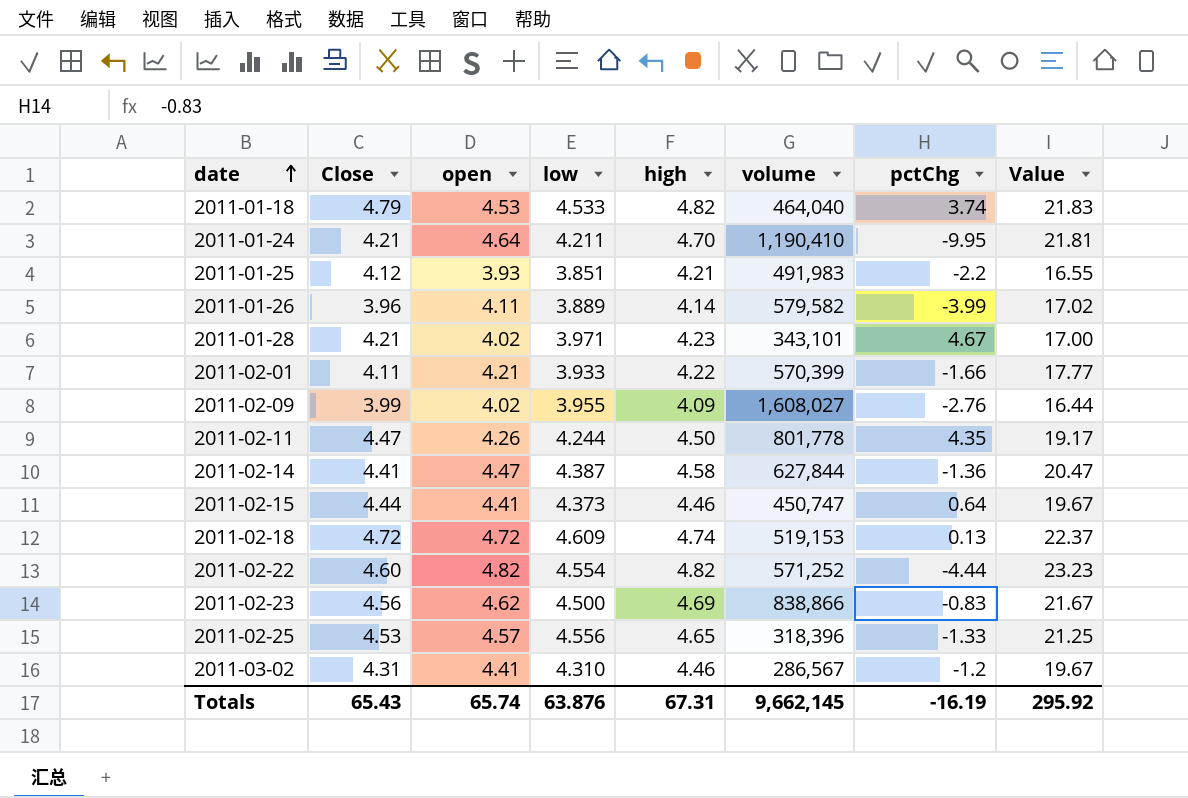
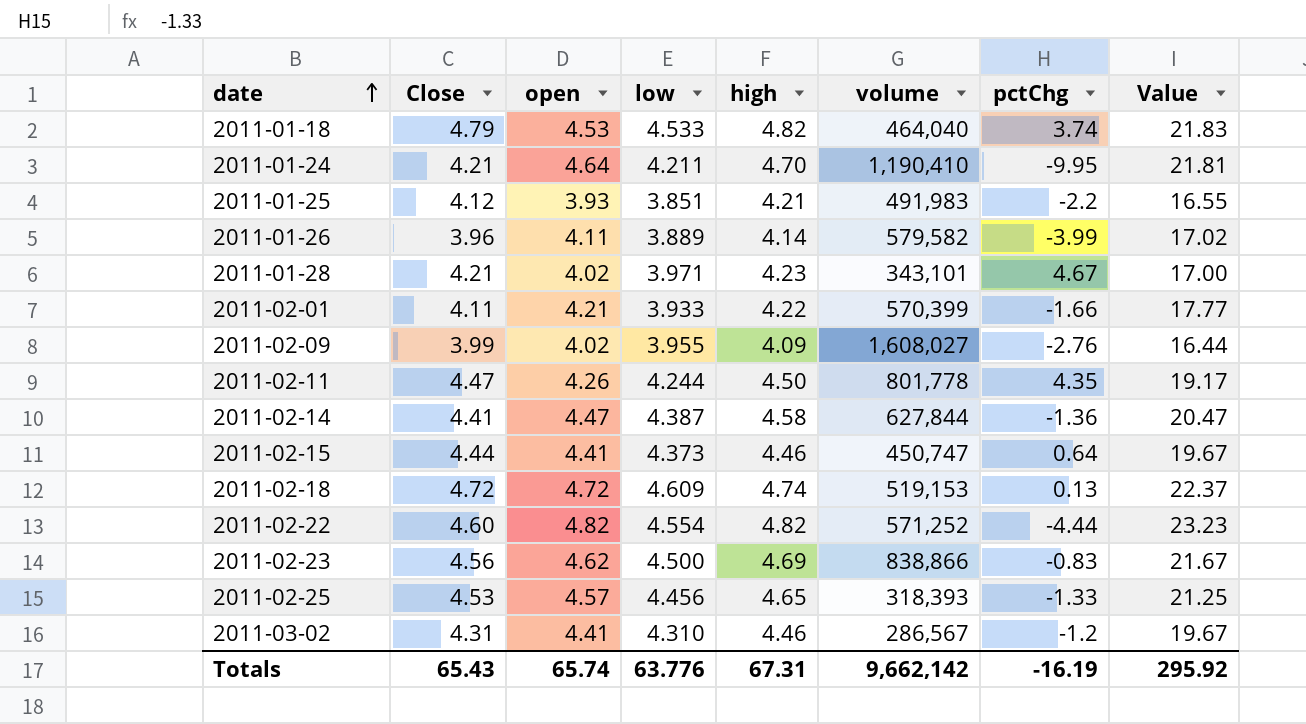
2011-02-25 | low: 4.556 -> 4.456
2011-02-25 | volume: 318,396 -> 318,393
Totals | low: 63.876 -> 63.776
Totals | volume: 9,662,145 -> 9,662,142

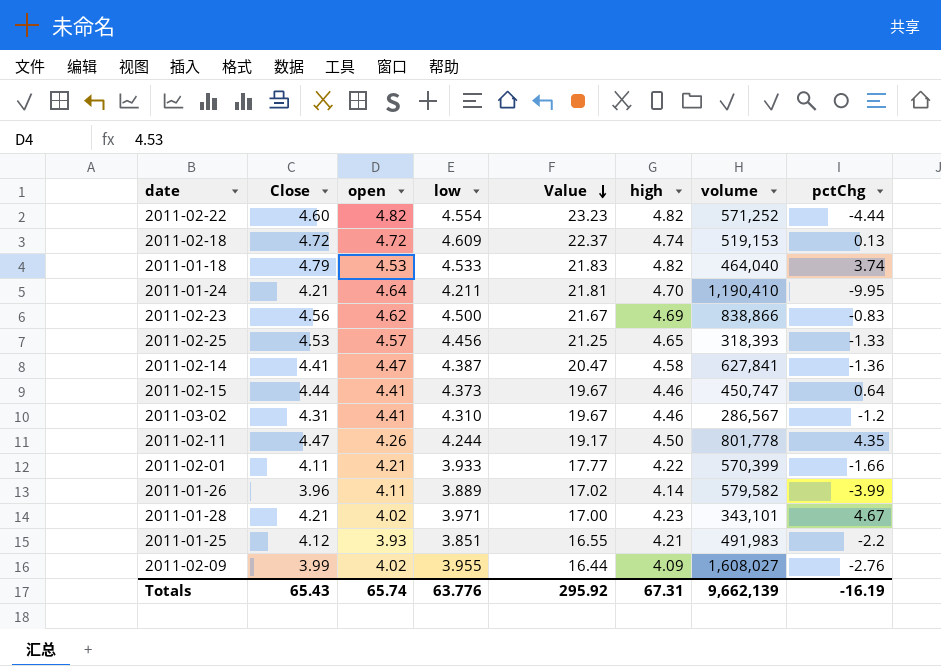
row order: date ascending -> Value descending
column Value | position: 8 -> 5
2011-02-14 | volume: 627,844 -> 627,841
Totals | volume: 9,662,142 -> 9,662,139

